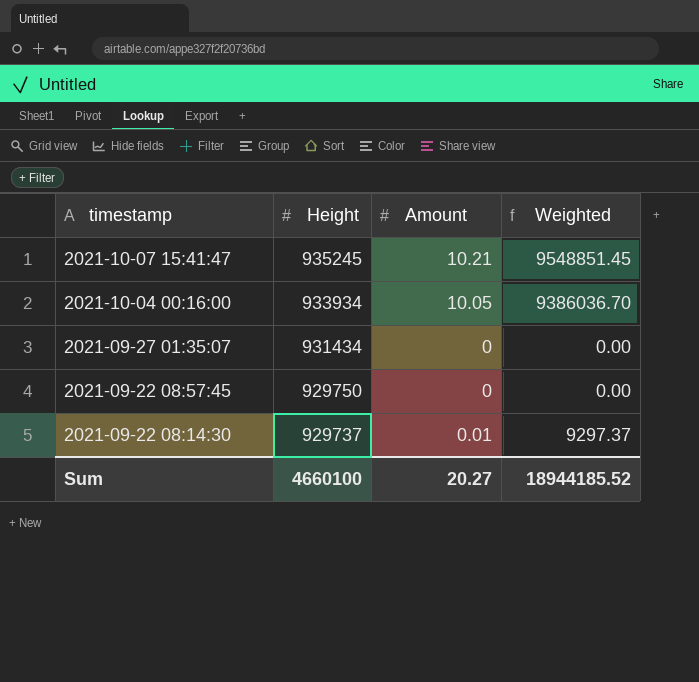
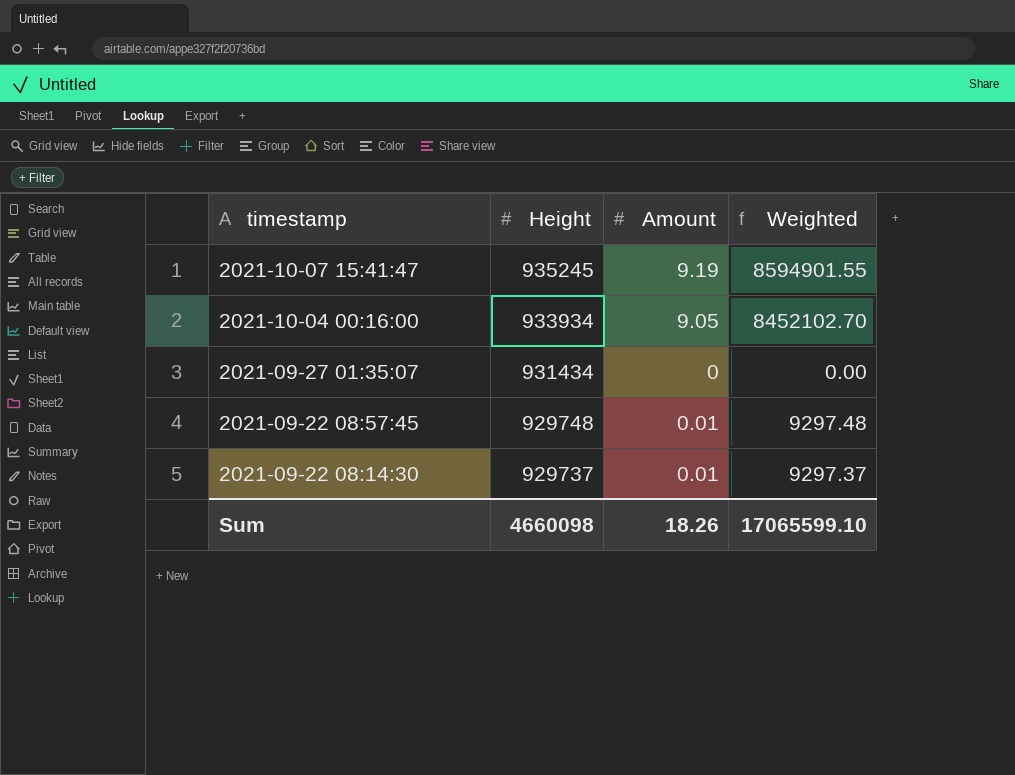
2021-10-07 15:41:47 | Amount: 10.21 -> 9.19
2021-10-07 15:41:47 | Weighted: 9548851.45 -> 8594901.55
2021-10-04 00:16:00 | Amount: 10.05 -> 9.05
2021-10-04 00:16:00 | Weighted: 9386036.70 -> 8452102.70
2021-09-22 08:57:45 | Height: 929750 -> 929748
2021-09-22 08:57:45 | Amount: 0 -> 0.01
2021-09-22 08:57:45 | Weighted: 0.00 -> 9297.48
Sum | Height: 4660100 -> 4660098
Sum | Amount: 20.27 -> 18.26
Sum | Weighted: 18944185.52 -> 17065599.10

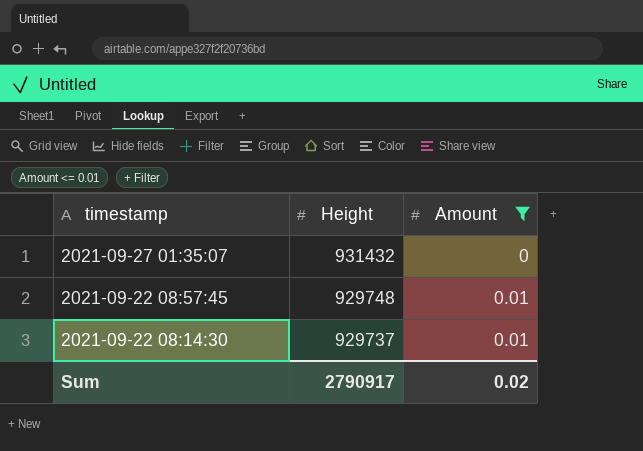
filter: none -> Amount <= 0.01
column Weighted | formula: [Height] * [Amount] -> none
2021-09-27 01:35:07 | Height: 931434 -> 931432
Sum | Height: 4660098 -> 2790917
Sum | Amount: 18.26 -> 0.02

